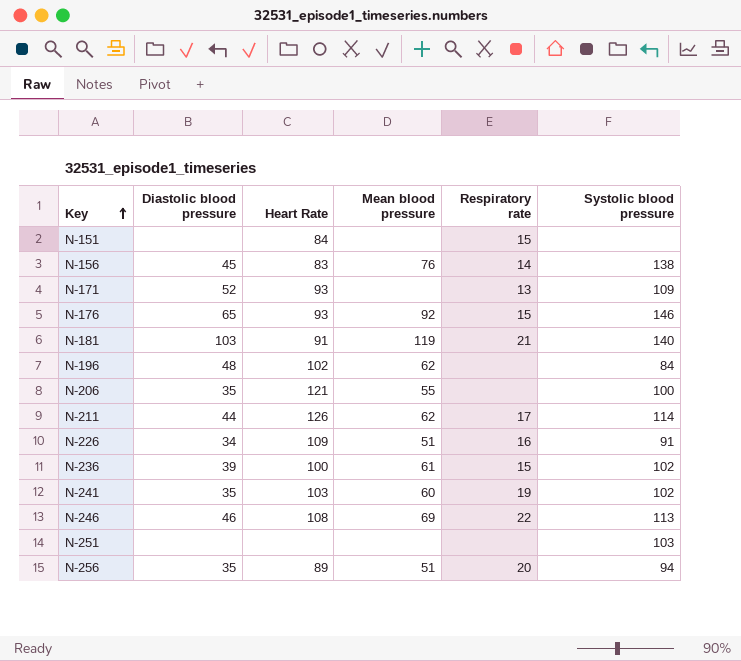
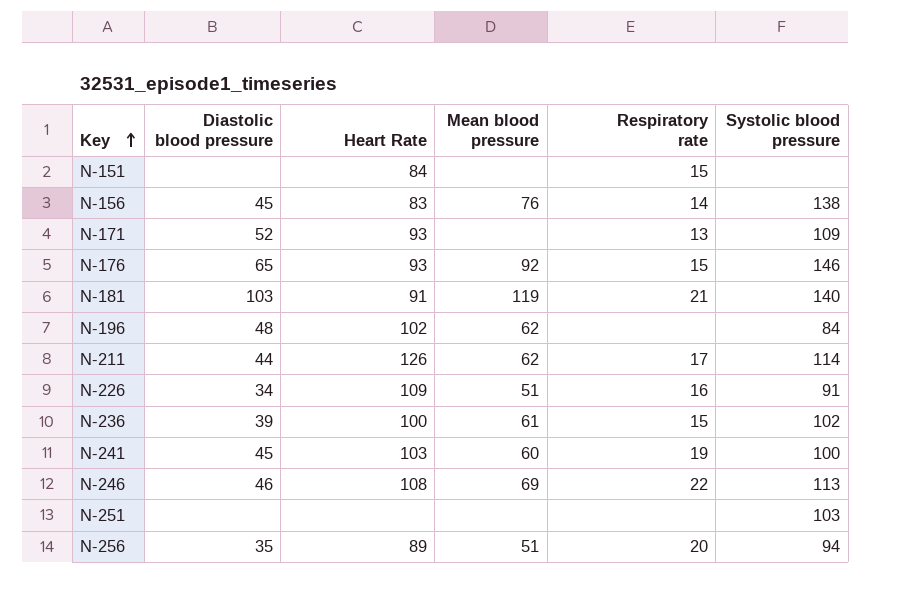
row N-206: 35 | 121 | 55 | none | 100 -> none
N-241 | Diastolic blood pressure: 35 -> 45
N-241 | Systolic blood pressure: 102 -> 100

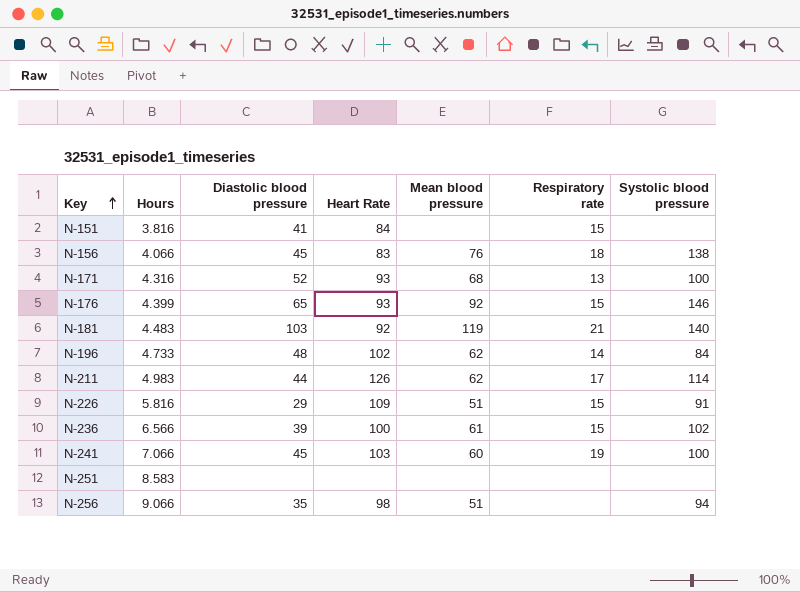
column Hours | position: none -> 2
row N-246: 46 | 108 | 69 | 22 | 113 -> none
N-151 | Diastolic blood pressure: none -> 41
N-156 | Respiratory rate: 14 -> 18
N-171 | Mean blood pressure: none -> 68
N-171 | Systolic blood pressure: 109 -> 100
N-181 | Heart Rate: 91 -> 92
N-196 | Respiratory rate: none -> 14
N-226 | Diastolic blood pressure: 34 -> 29
N-226 | Respiratory rate: 16 -> 15
N-251 | Systolic blood pressure: 103 -> none
N-256 | Heart Rate: 89 -> 98
N-256 | Respiratory rate: 20 -> none

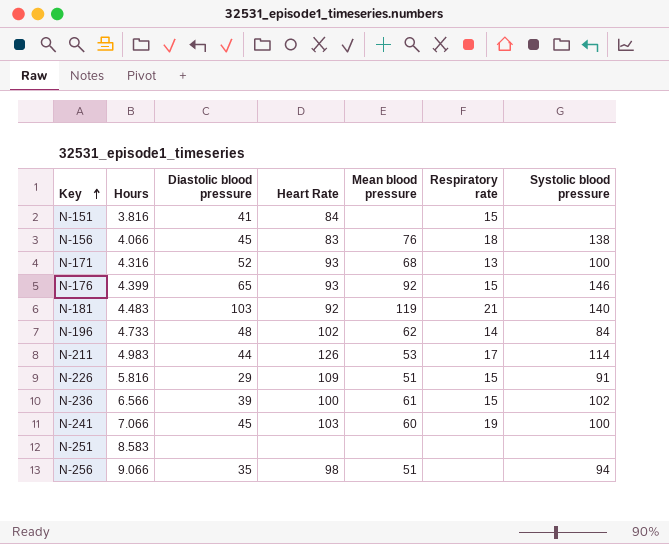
N-211 | Mean blood pressure: 62 -> 53

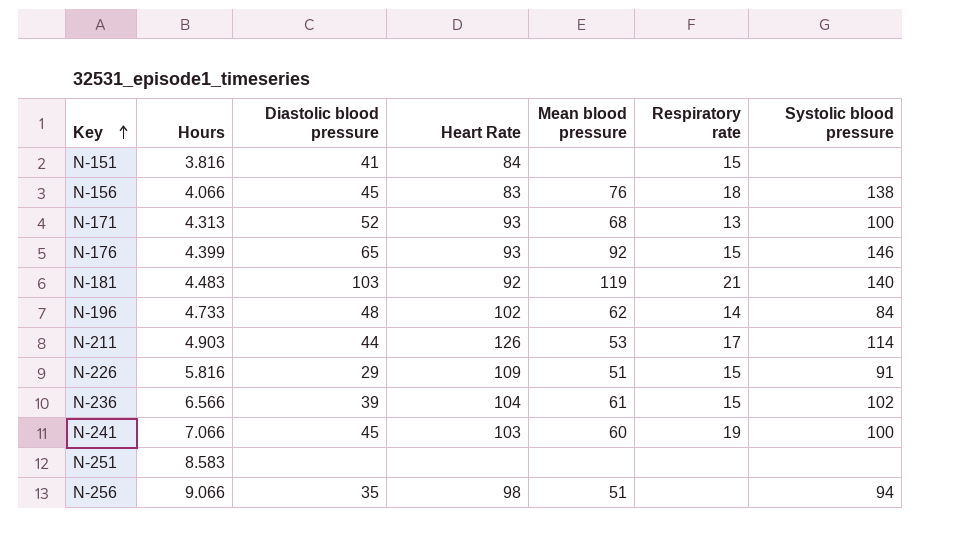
N-171 | Hours: 4.316 -> 4.313
N-211 | Hours: 4.983 -> 4.903
N-236 | Heart Rate: 100 -> 104

